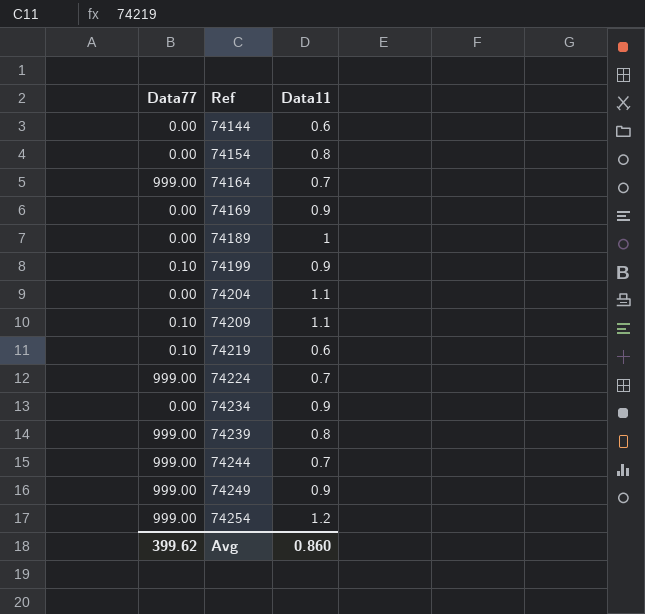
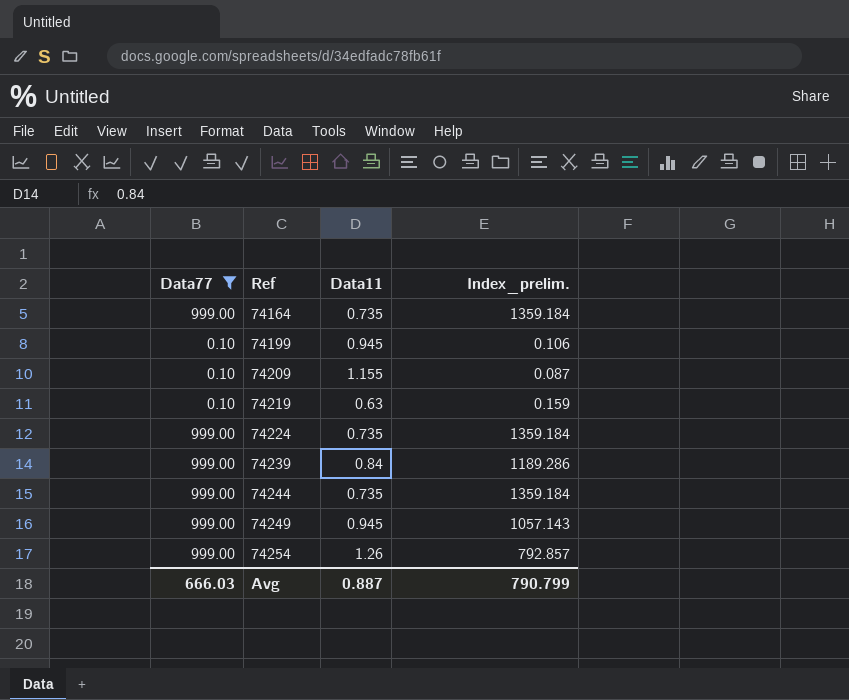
filter: none -> Data77 != 0.00
column Index_prelim. | formula: none -> [Data77] / [Data11]
74164 | Data11: 0.7 -> 0.735
74199 | Data11: 0.9 -> 0.945
74209 | Data11: 1.1 -> 1.155
74219 | Data11: 0.6 -> 0.63
74224 | Data11: 0.7 -> 0.735
74239 | Data11: 0.8 -> 0.84
74244 | Data11: 0.7 -> 0.735
74249 | Data11: 0.9 -> 0.945
74254 | Data11: 1.2 -> 1.26
Avg | Data77: 399.62 -> 666.03
Avg | Data11: 0.860 -> 0.887

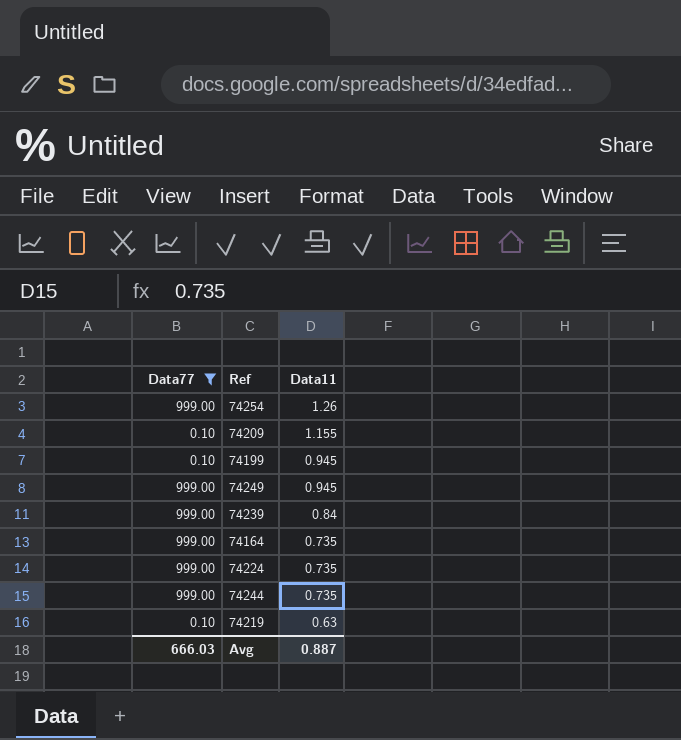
row order: Ref ascending -> Data11 descending
column Index_prelim. | formula: [Data77] / [Data11] -> none

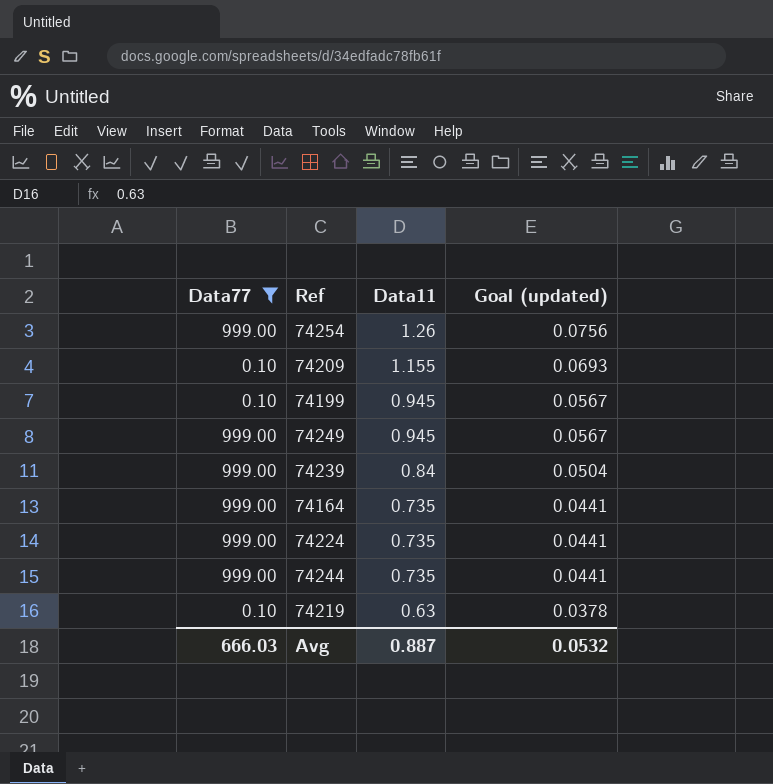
column Goal (updated) | formula: none -> [Data11] * 0.06

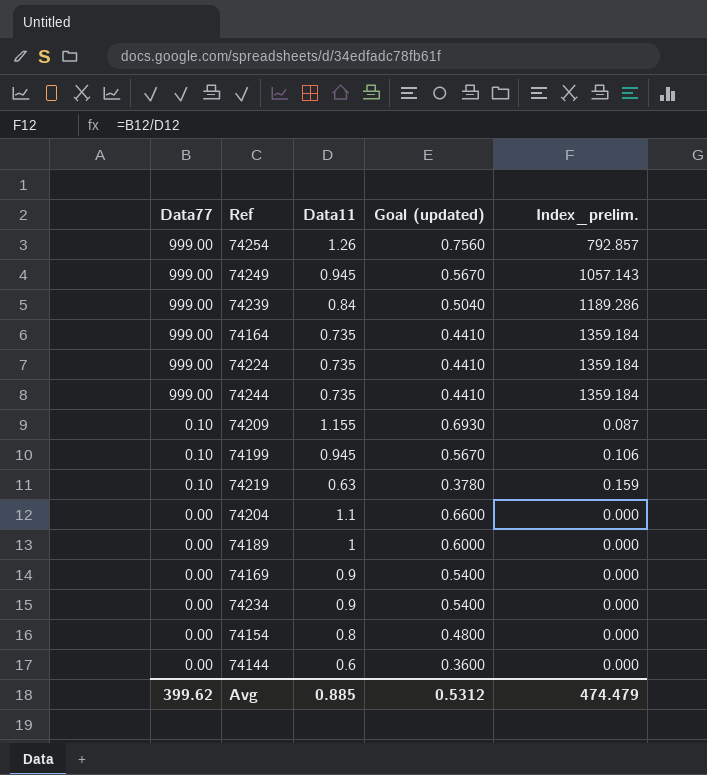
filter: Data77 != 0.00 -> none
row order: Data11 descending -> Data77 descending
column Goal (updated) | formula: [Data11] * 0.06 -> [Data11] * 0.6
column Index_prelim. | formula: none -> [Data77] / [Data11]
Avg | Data77: 666.03 -> 399.62
Avg | Data11: 0.887 -> 0.885
Avg | Goal (updated): 0.0532 -> 0.5312

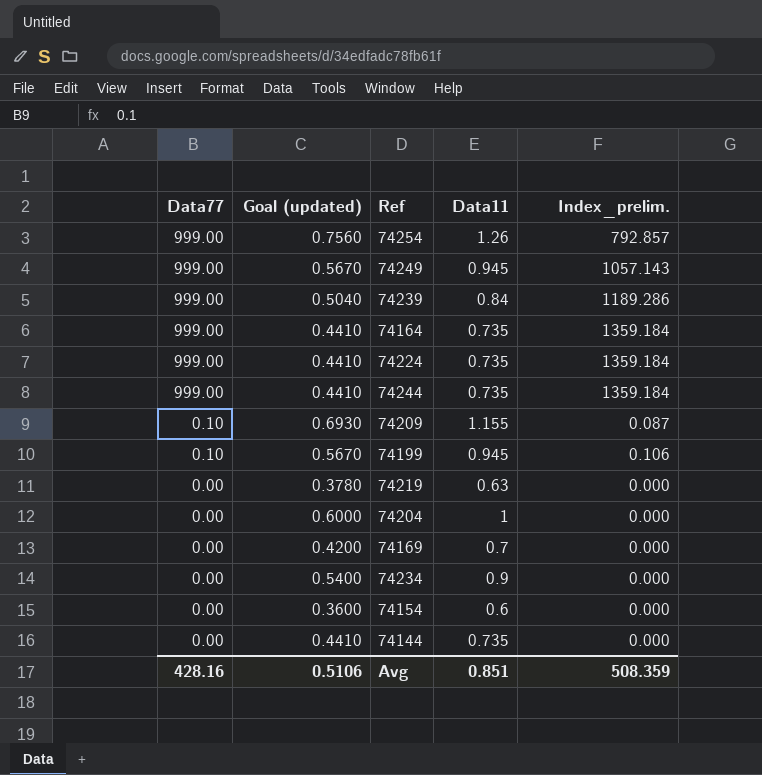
column Goal (updated) | position: 4 -> 2
row 74189: 0.00 | 1 | 0.6000 | 0.000 -> none
74219 | Data77: 0.10 -> 0.00
74219 | Index_prelim.: 0.159 -> 0.000
74204 | Goal (updated): 0.6600 -> 0.6000
74204 | Data11: 1.1 -> 1
74169 | Goal (updated): 0.5400 -> 0.4200
74169 | Data11: 0.9 -> 0.7
74154 | Goal (updated): 0.4800 -> 0.3600
74154 | Data11: 0.8 -> 0.6
74144 | Goal (updated): 0.3600 -> 0.4410
74144 | Data11: 0.6 -> 0.735
Avg | Data77: 399.62 -> 428.16
Avg | Goal (updated): 0.5312 -> 0.5106
Avg | Data11: 0.885 -> 0.851
Avg | Index_prelim.: 474.479 -> 508.359

